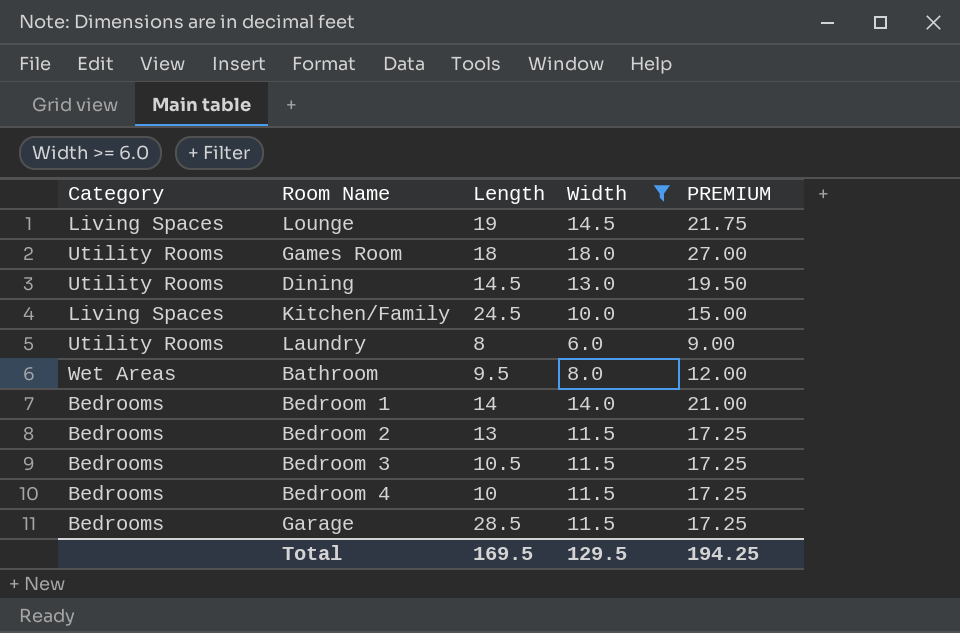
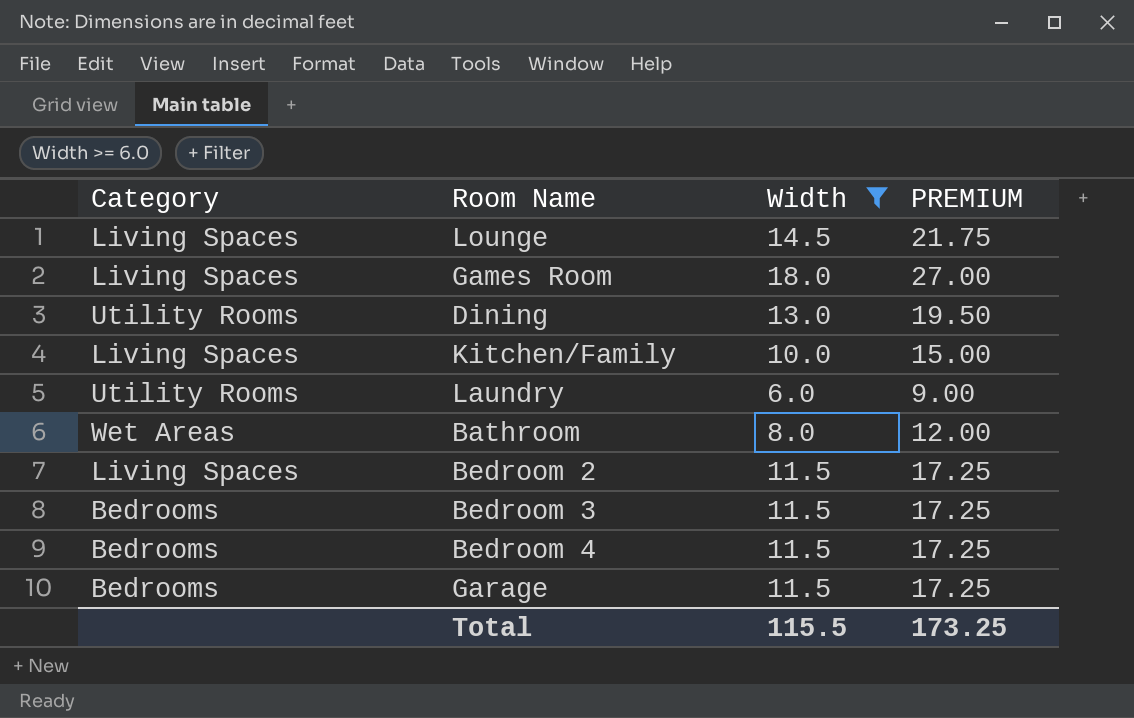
column Length | position: 3 -> none
row Bedroom 1: Bedrooms | 14 | 14.0 | 21.00 -> none
Games Room | Category: Utility Rooms -> Living Spaces
Bedroom 2 | Category: Bedrooms -> Living Spaces
Total | Width: 129.5 -> 115.5
Total | PREMIUM: 194.25 -> 173.25

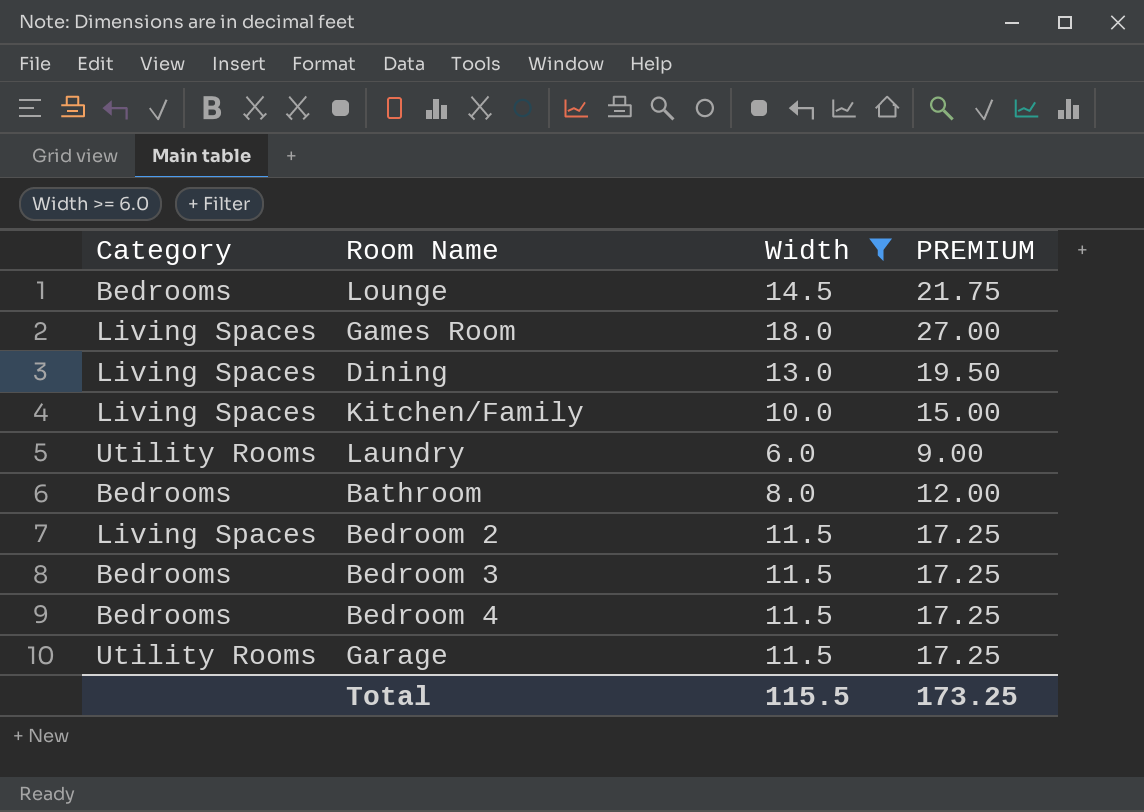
Lounge | Category: Living Spaces -> Bedrooms
Dining | Category: Utility Rooms -> Living Spaces
Bathroom | Category: Wet Areas -> Bedrooms
Garage | Category: Bedrooms -> Utility Rooms

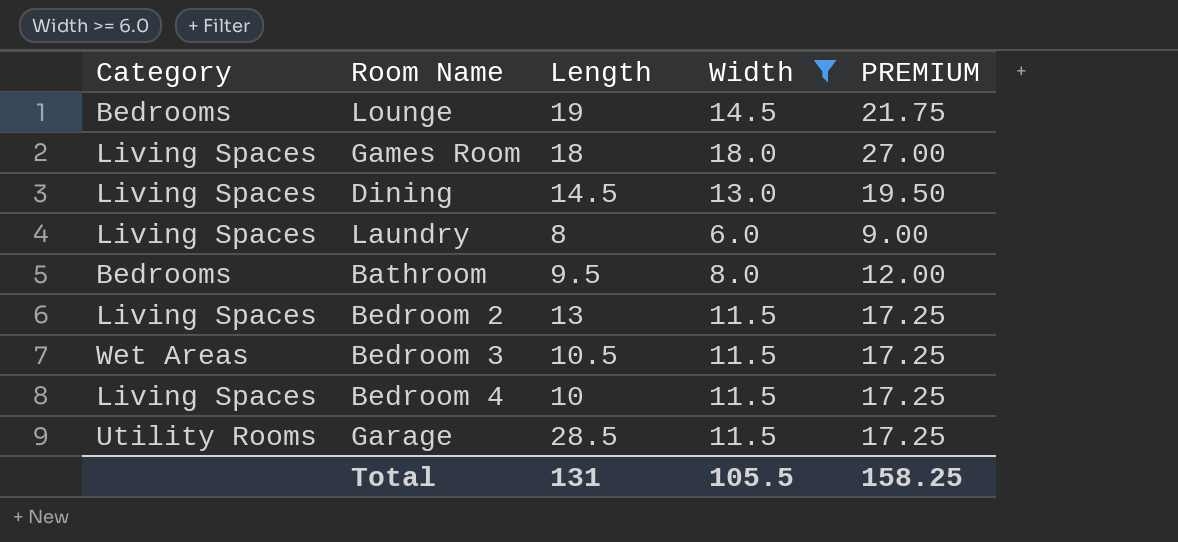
column Length | position: none -> 3
row Kitchen/Family: Living Spaces | 10.0 | 15.00 -> none
Laundry | Category: Utility Rooms -> Living Spaces
Bedroom 3 | Category: Bedrooms -> Wet Areas
Bedroom 4 | Category: Bedrooms -> Living Spaces
Total | Width: 115.5 -> 105.5
Total | PREMIUM: 173.25 -> 158.25

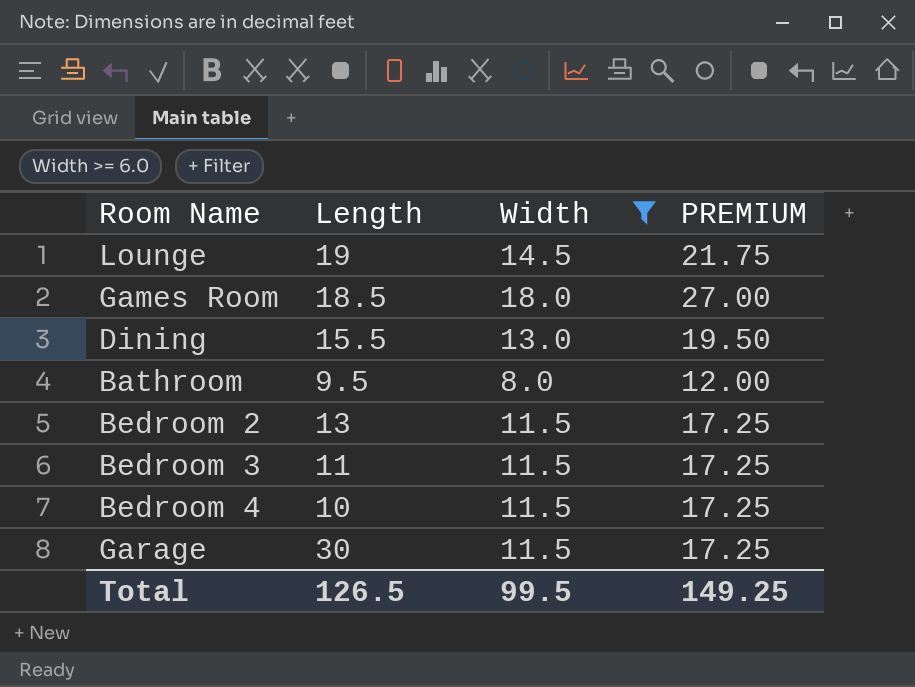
column Category | position: 1 -> none
row Laundry: Living Spaces | 8 | 6.0 | 9.00 -> none
Games Room | Length: 18 -> 18.5
Dining | Length: 14.5 -> 15.5
Bedroom 3 | Length: 10.5 -> 11
Garage | Length: 28.5 -> 30
Total | Length: 131 -> 126.5
Total | Width: 105.5 -> 99.5
Total | PREMIUM: 158.25 -> 149.25

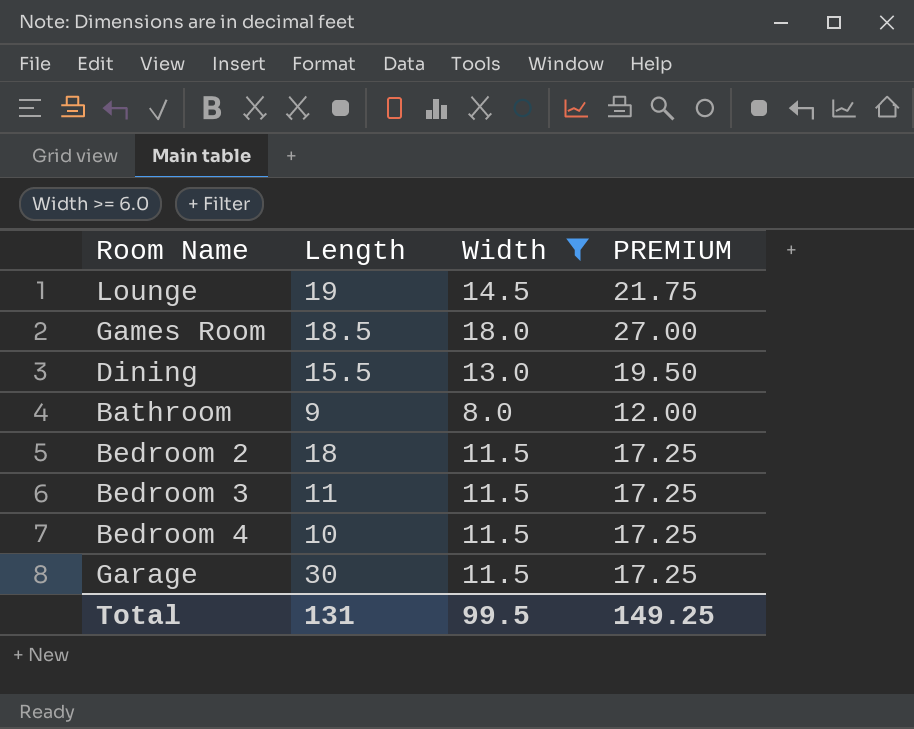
Bathroom | Length: 9.5 -> 9
Bedroom 2 | Length: 13 -> 18
Total | Length: 126.5 -> 131

